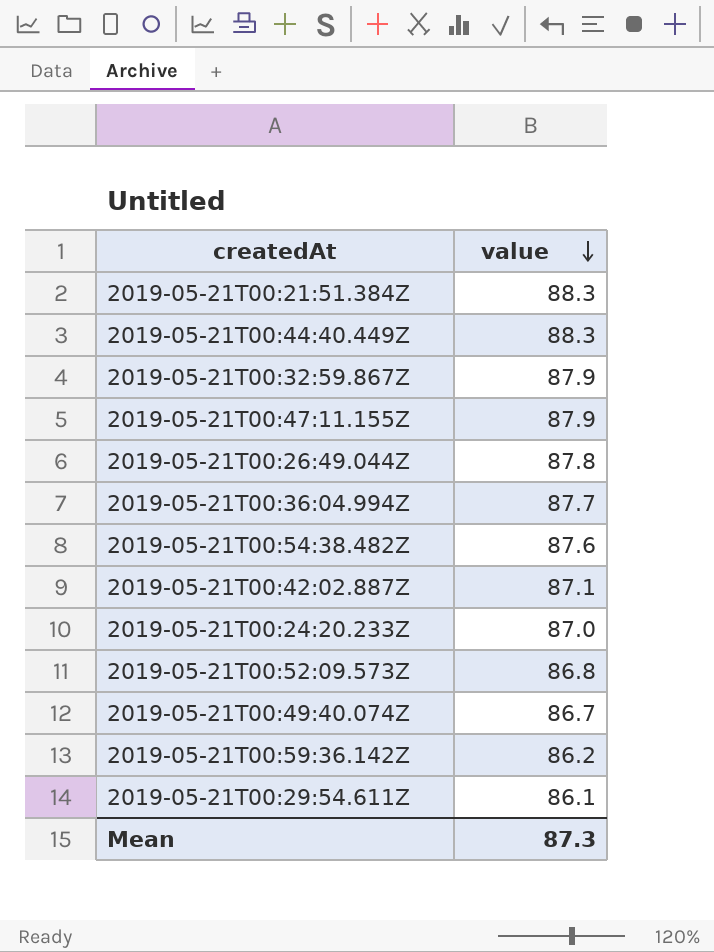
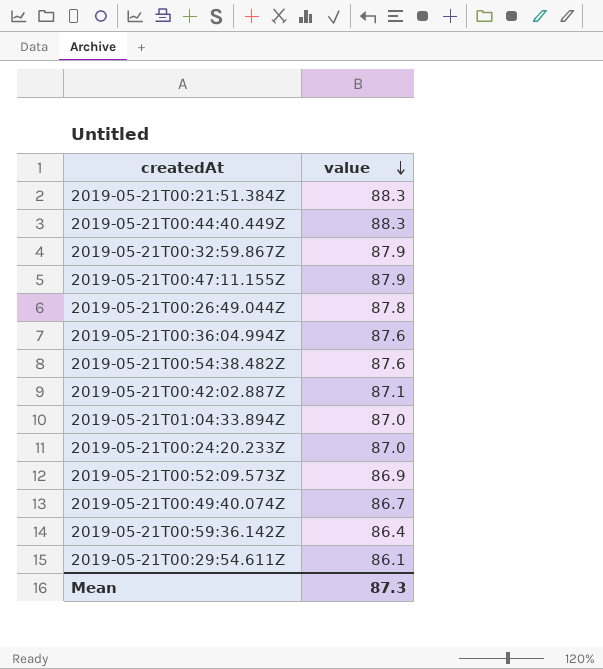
2019-05-21T00:36:04.994Z | value: 87.7 -> 87.6
row 2019-05-21T01:04:33.894Z: none -> 87.0
2019-05-21T00:52:09.573Z | value: 86.8 -> 86.9
2019-05-21T00:59:36.142Z | value: 86.2 -> 86.4

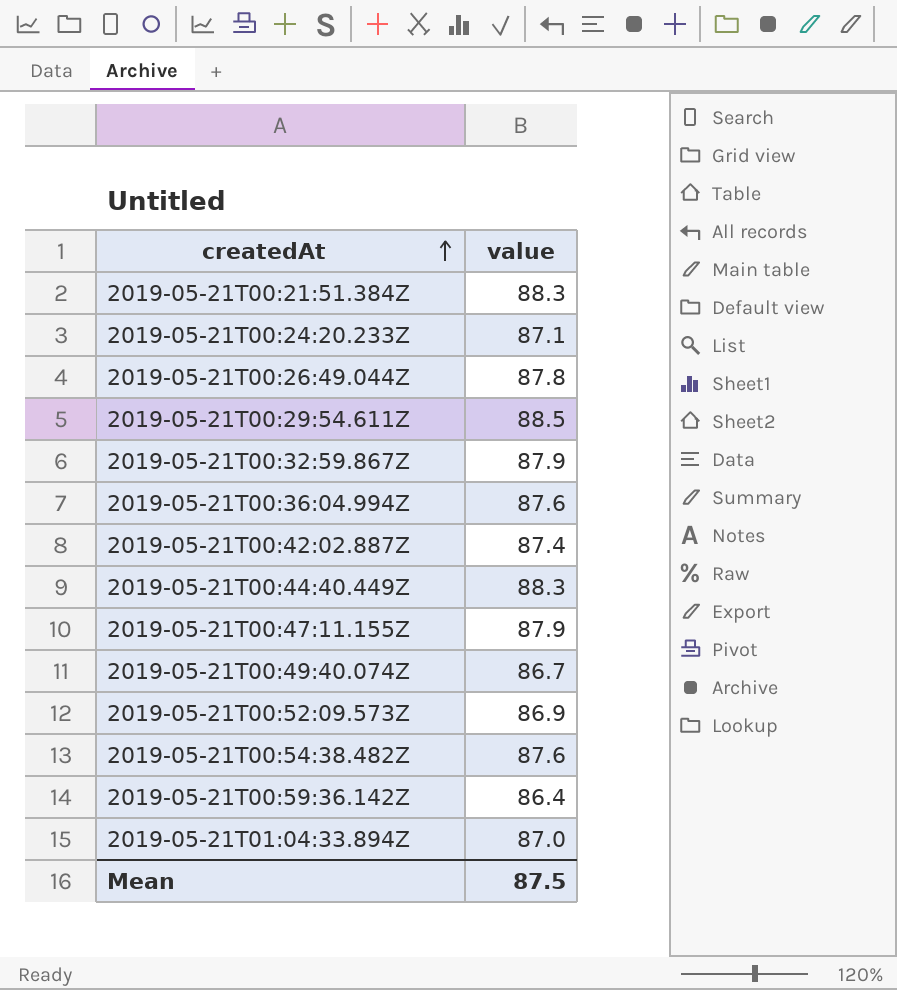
row order: value descending -> createdAt ascending
2019-05-21T00:24:20.233Z | value: 87.0 -> 87.1
2019-05-21T00:29:54.611Z | value: 86.1 -> 88.5
2019-05-21T00:42:02.887Z | value: 87.1 -> 87.4
Mean | value: 87.3 -> 87.5

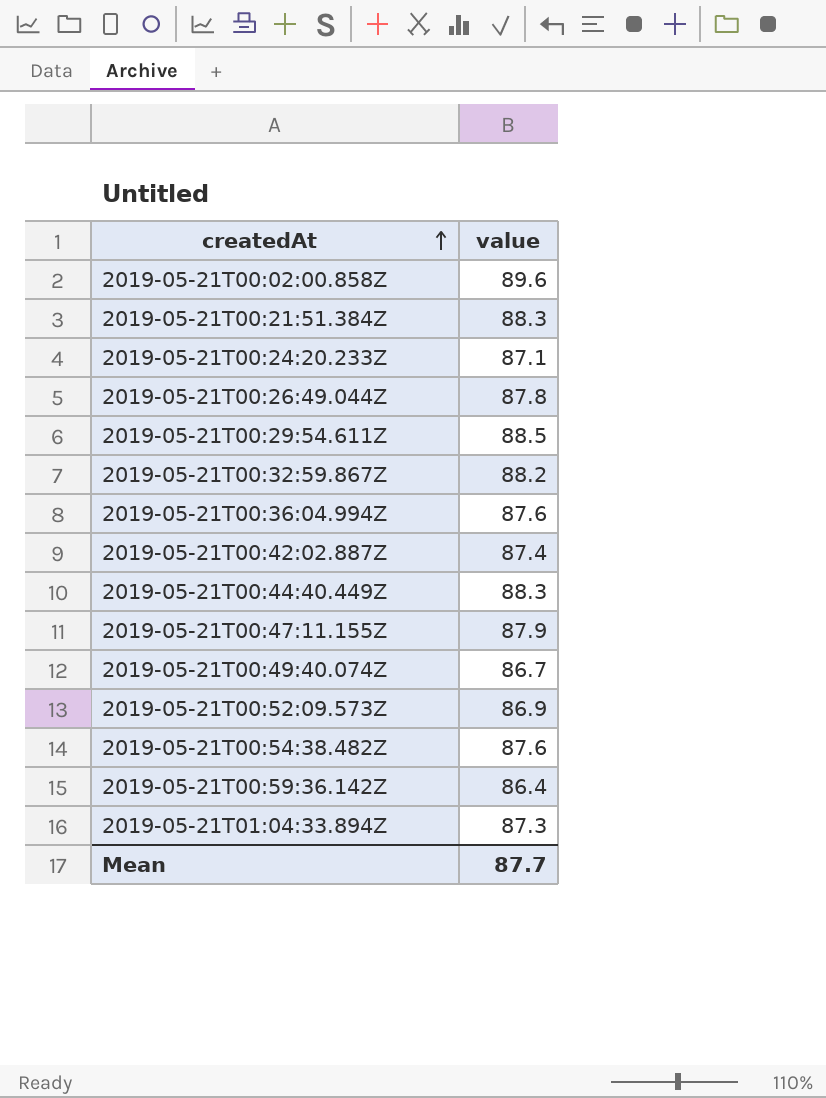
row 2019-05-21T00:02:00.858Z: none -> 89.6
2019-05-21T00:32:59.867Z | value: 87.9 -> 88.2
2019-05-21T01:04:33.894Z | value: 87.0 -> 87.3
Mean | value: 87.5 -> 87.7

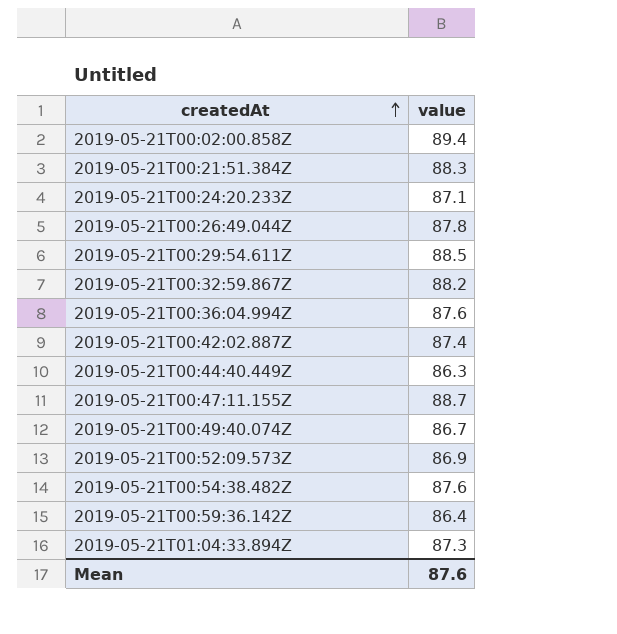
2019-05-21T00:02:00.858Z | value: 89.6 -> 89.4
2019-05-21T00:44:40.449Z | value: 88.3 -> 86.3
2019-05-21T00:47:11.155Z | value: 87.9 -> 88.7
Mean | value: 87.7 -> 87.6

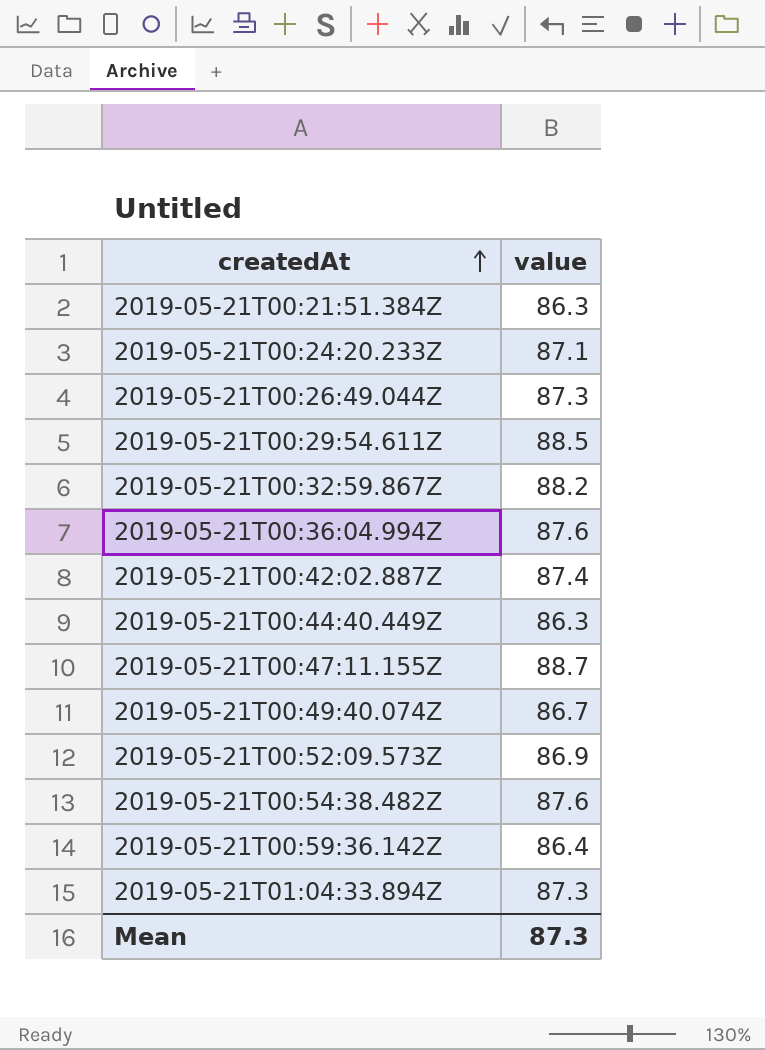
row 2019-05-21T00:02:00.858Z: 89.4 -> none
2019-05-21T00:21:51.384Z | value: 88.3 -> 86.3
2019-05-21T00:26:49.044Z | value: 87.8 -> 87.3
Mean | value: 87.6 -> 87.3

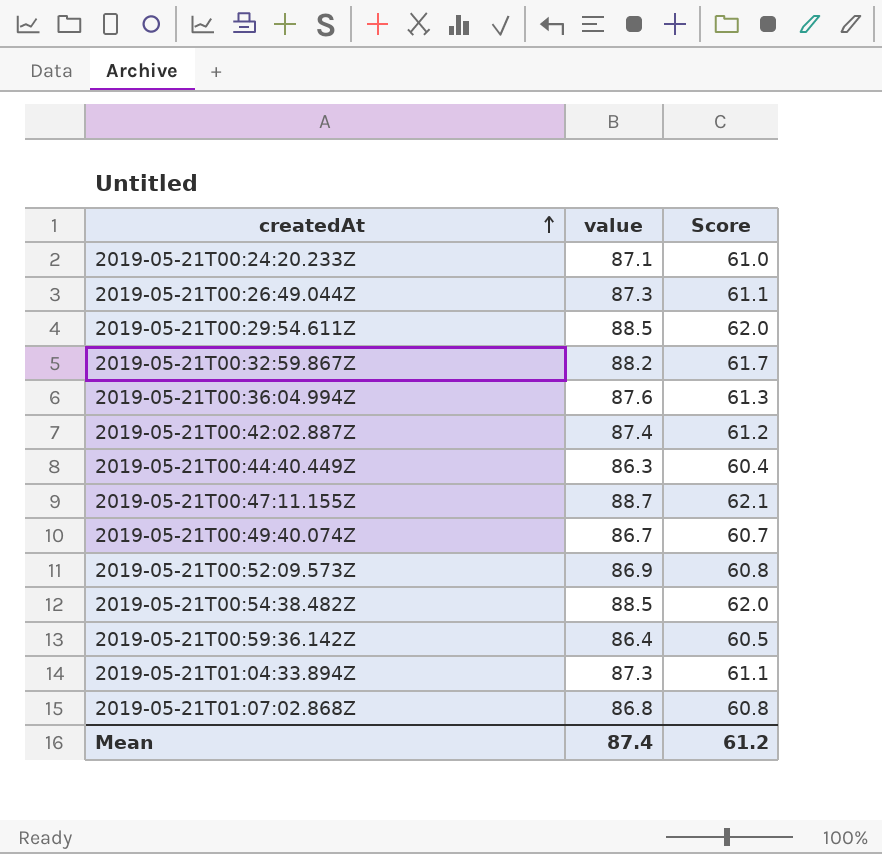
column Score | formula: none -> [value] * 0.7
row 2019-05-21T00:21:51.384Z: 86.3 -> none
2019-05-21T00:54:38.482Z | value: 87.6 -> 88.5
row 2019-05-21T01:07:02.868Z: none -> 86.8 | 60.8
Mean | value: 87.3 -> 87.4

